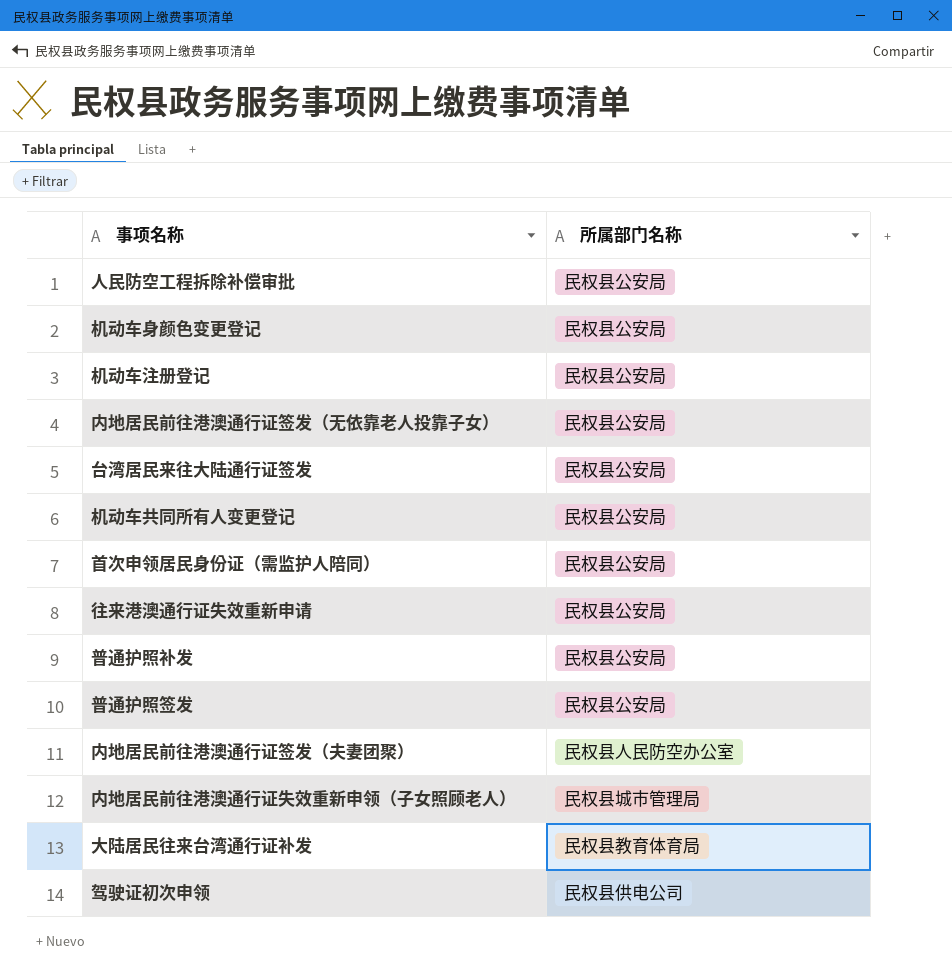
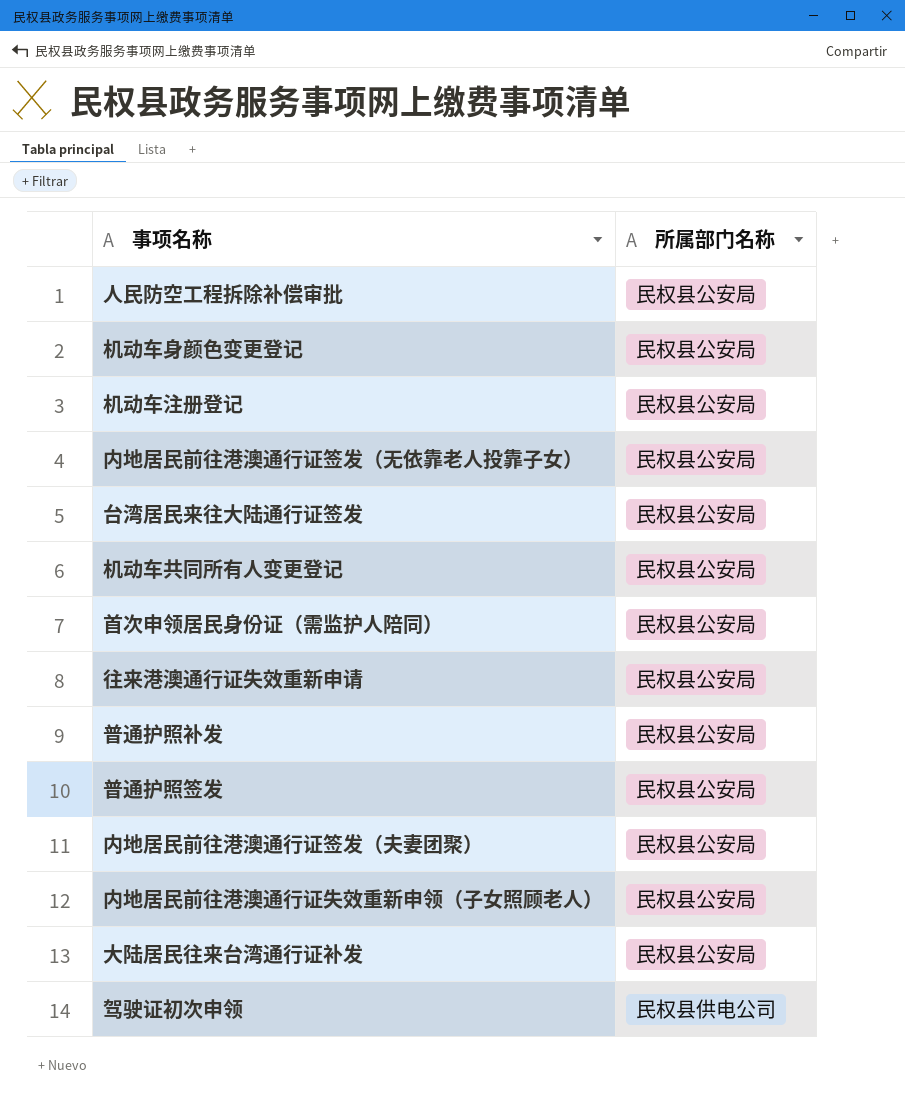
内地居民前往港澳通行证签发（夫妻团聚） | 所属部门名称: 民权县人民防空办公室 -> 民权县公安局
内地居民前往港澳通行证失效重新申领（子女照顾老人） | 所属部门名称: 民权县城市管理局 -> 民权县公安局
大陆居民往来台湾通行证补发 | 所属部门名称: 民权县教育体育局 -> 民权县公安局

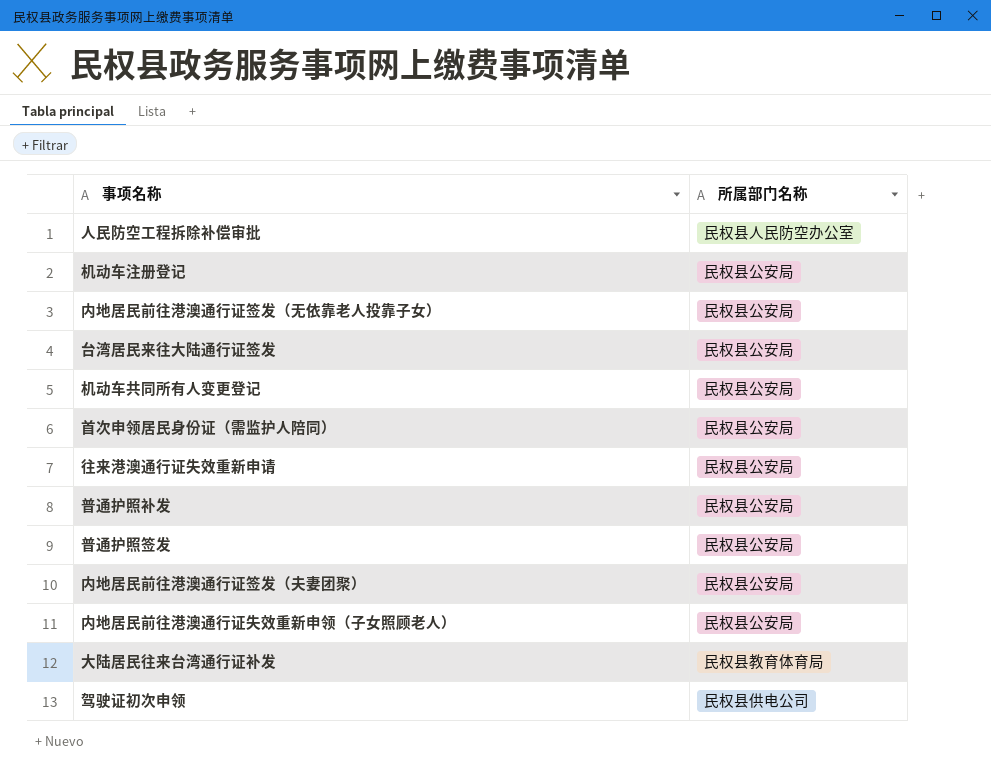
row 机动车身颜色变更登记: 民权县公安局 -> none
人民防空工程拆除补偿审批 | 所属部门名称: 民权县公安局 -> 民权县人民防空办公室
大陆居民往来台湾通行证补发 | 所属部门名称: 民权县公安局 -> 民权县教育体育局

